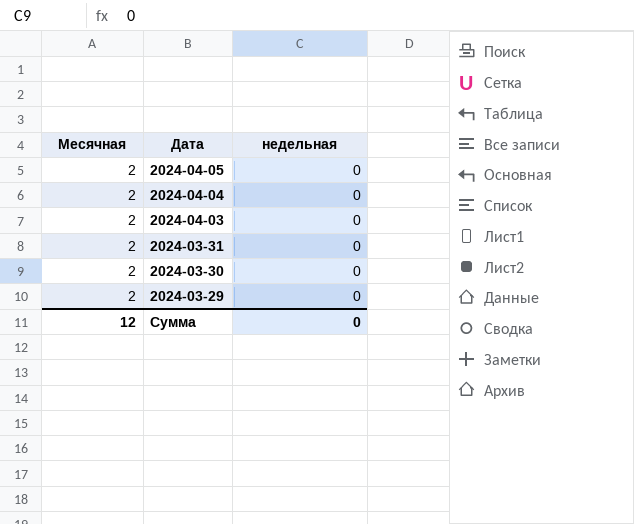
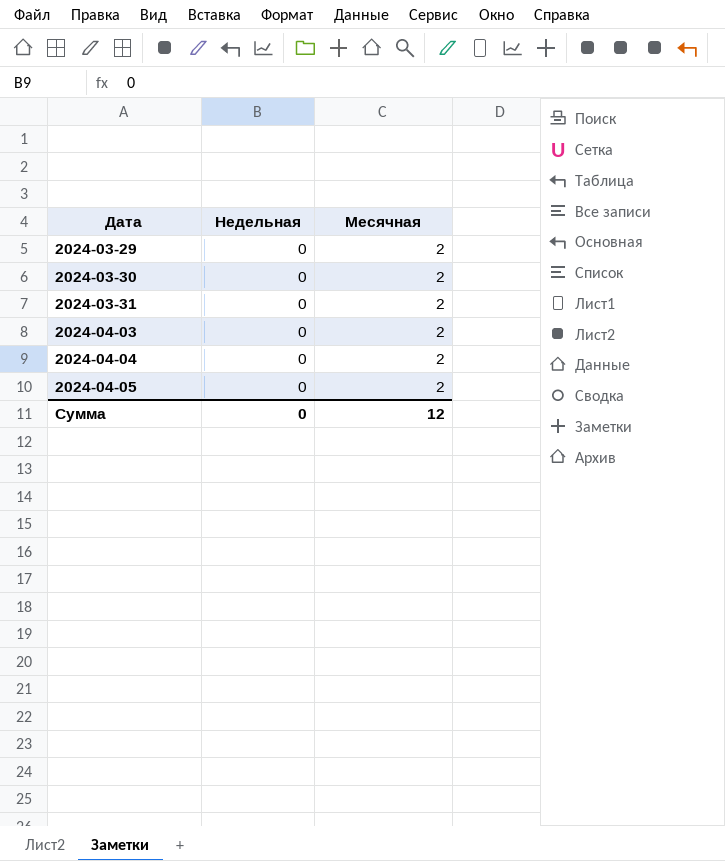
row order: Дата descending -> Дата ascending
column name: недельная -> Недельная
column Месячная | position: 1 -> 3

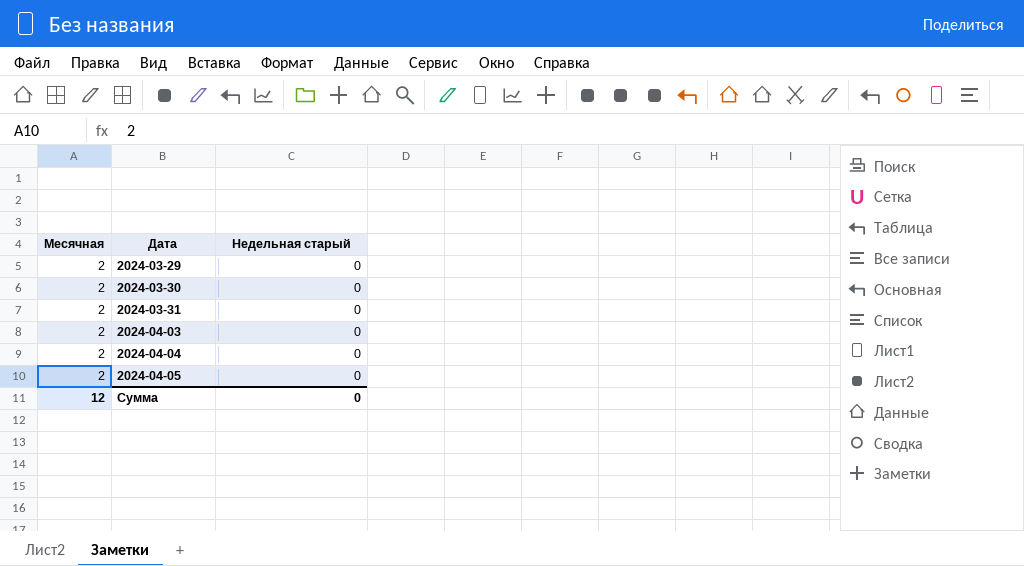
column Месячная | position: 3 -> 1
column name: Недельная -> Недельная старый

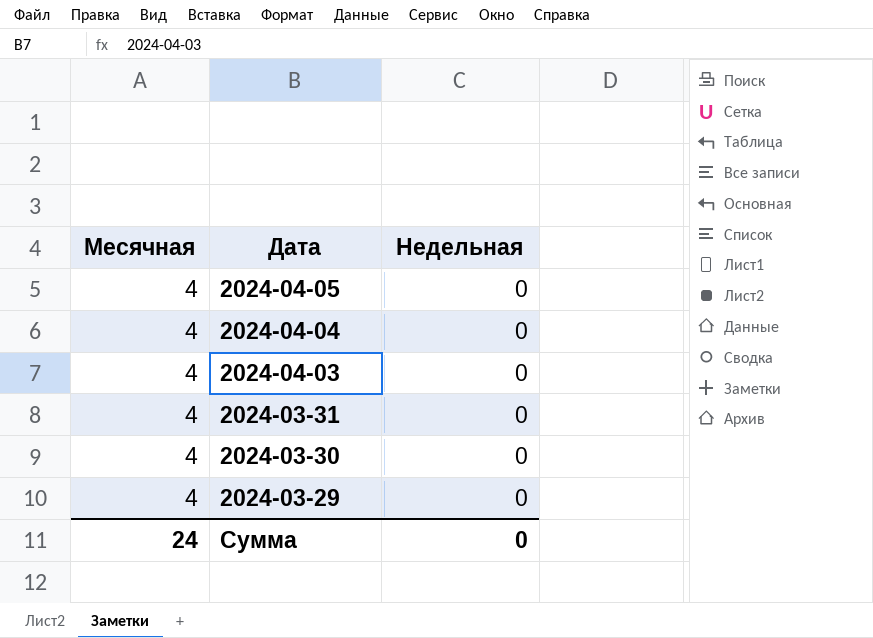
row order: Дата ascending -> Дата descending
column name: Недельная старый -> Недельная
2024-04-05 | Месячная: 2 -> 4
2024-04-04 | Месячная: 2 -> 4
2024-04-03 | Месячная: 2 -> 4
2024-03-31 | Месячная: 2 -> 4
2024-03-30 | Месячная: 2 -> 4
2024-03-29 | Месячная: 2 -> 4
Сумма | Месячная: 12 -> 24

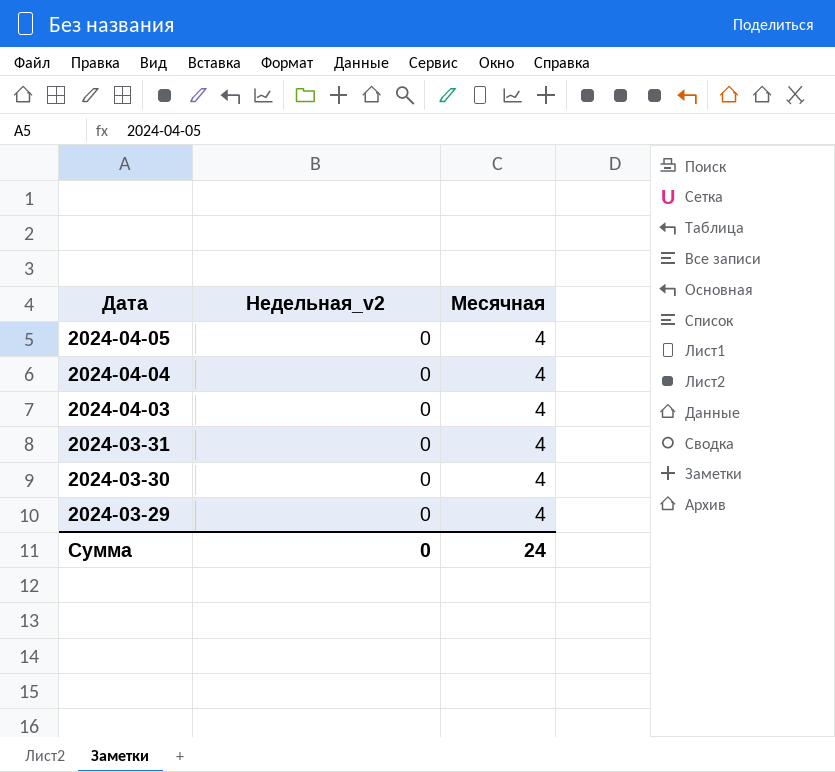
column name: Недельная -> Недельная_v2
column Месячная | position: 1 -> 3

